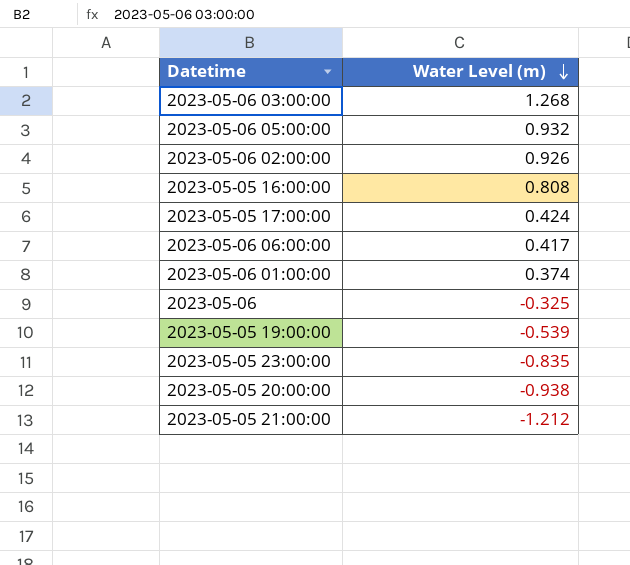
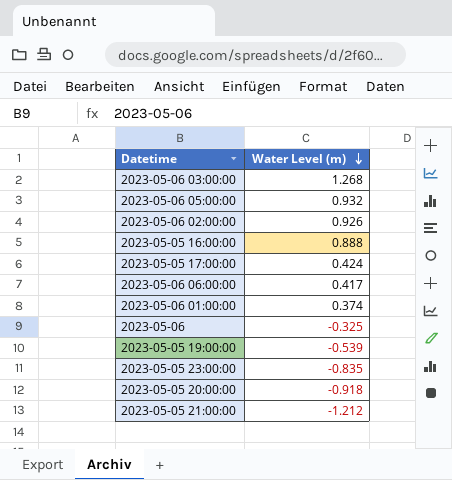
2023-05-05 16:00:00 | Water Level (m): 0.808 -> 0.888
2023-05-05 20:00:00 | Water Level (m): -0.938 -> -0.918

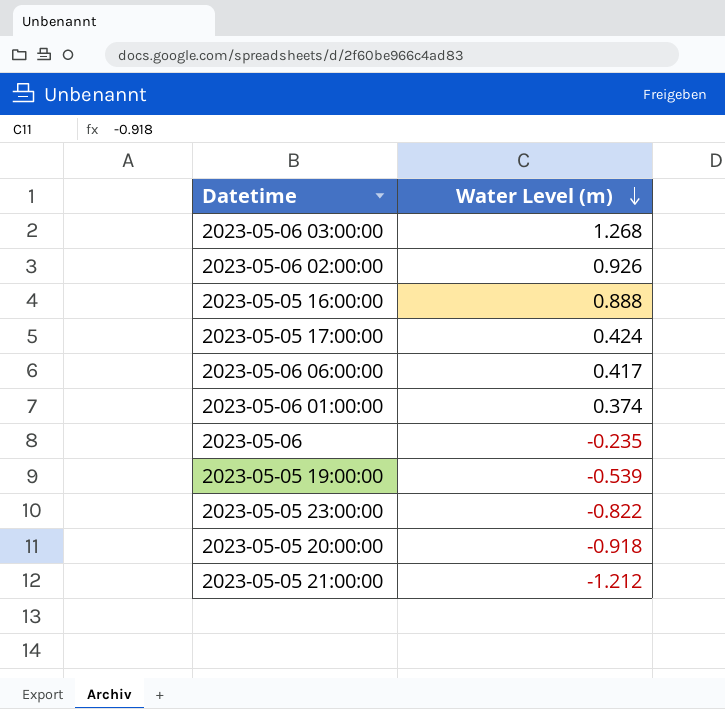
row 2023-05-06 05:00:00: 0.932 -> none
2023-05-06 | Water Level (m): -0.325 -> -0.235
2023-05-05 23:00:00 | Water Level (m): -0.835 -> -0.822

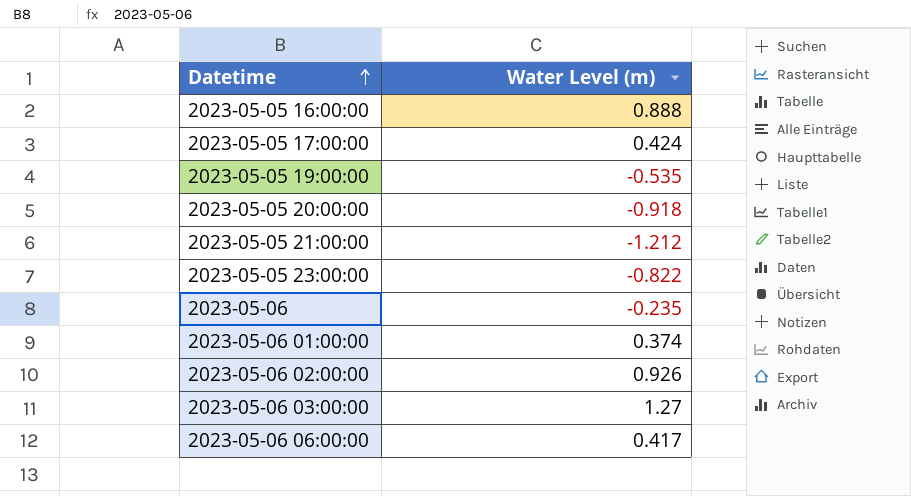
row order: Water Level (m) descending -> Datetime ascending
2023-05-05 19:00:00 | Water Level (m): -0.539 -> -0.535
2023-05-06 03:00:00 | Water Level (m): 1.268 -> 1.27

